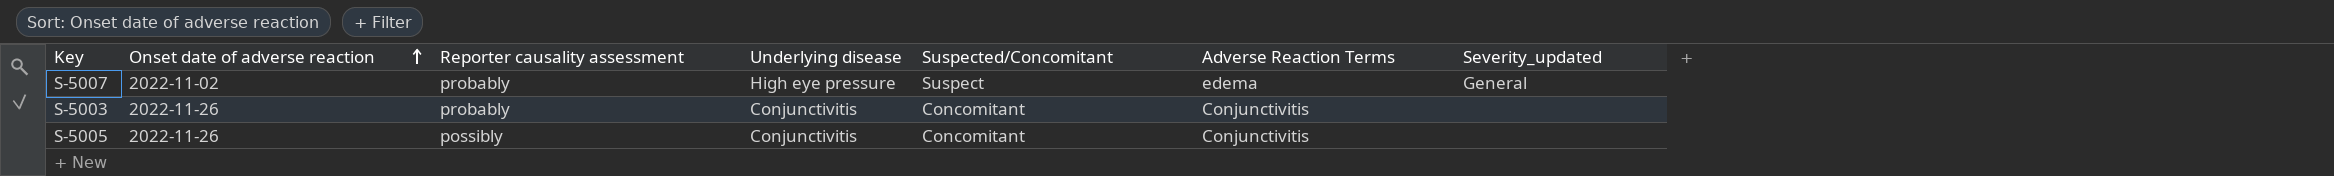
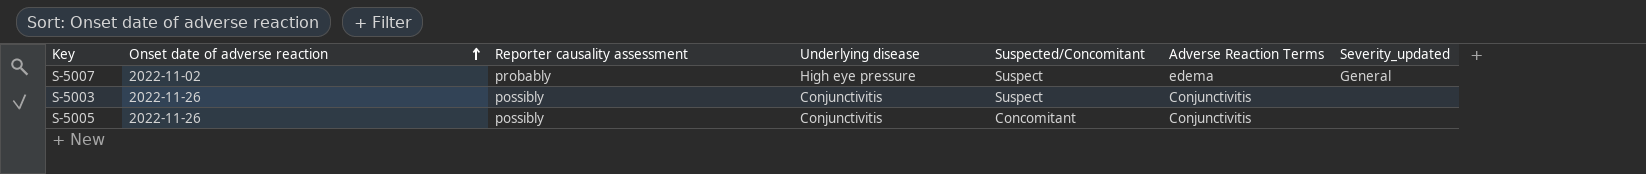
S-5003 | Reporter causality assessment: probably -> possibly
S-5003 | Suspected/Concomitant: Concomitant -> Suspect

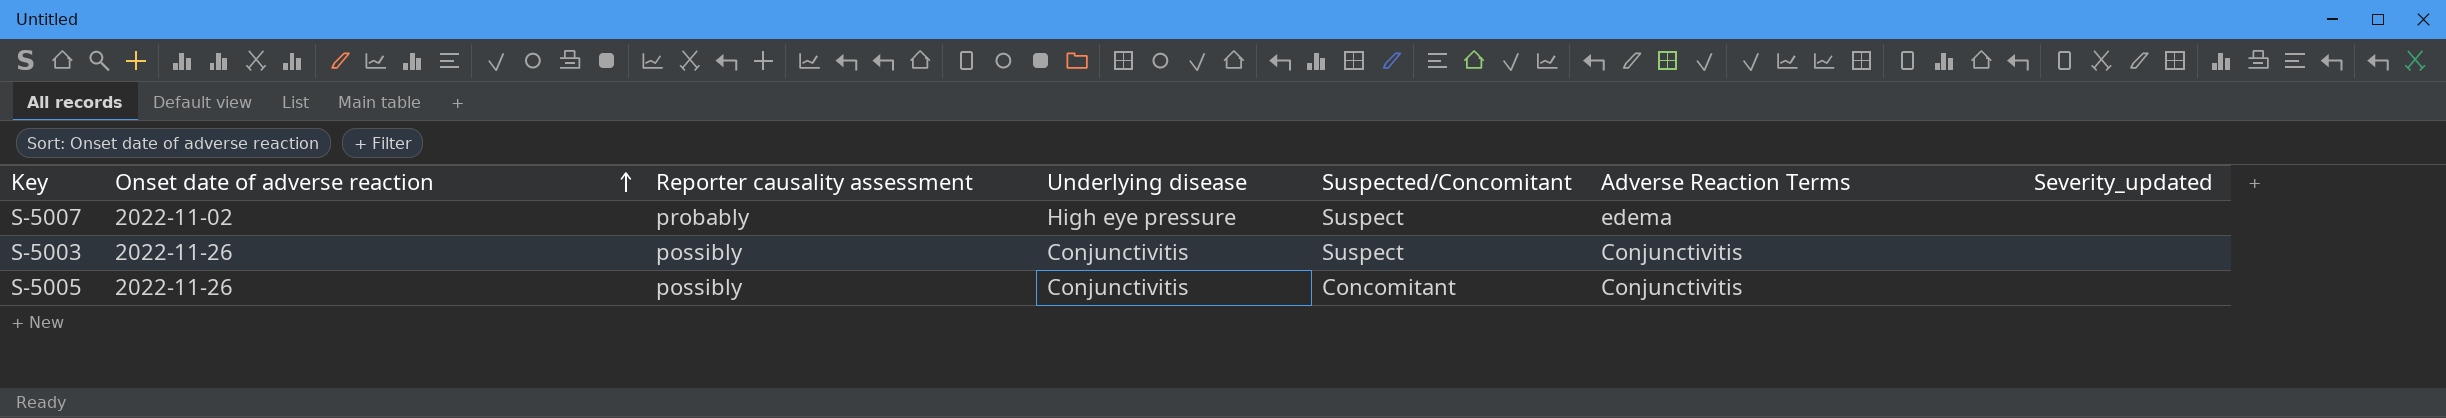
S-5007 | Severity_updated: General -> none

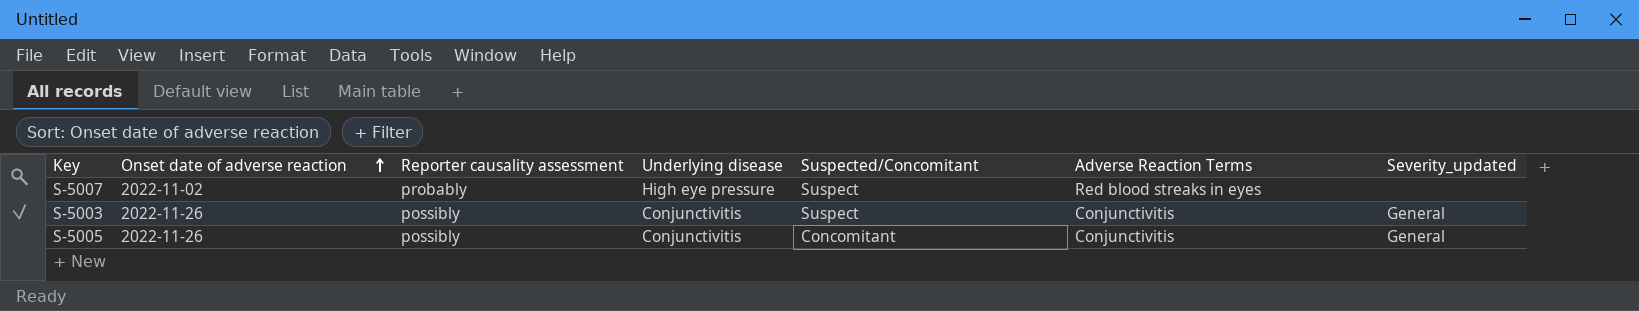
S-5007 | Adverse Reaction Terms: edema -> Red blood streaks in eyes
S-5003 | Severity_updated: none -> General
S-5005 | Severity_updated: none -> General

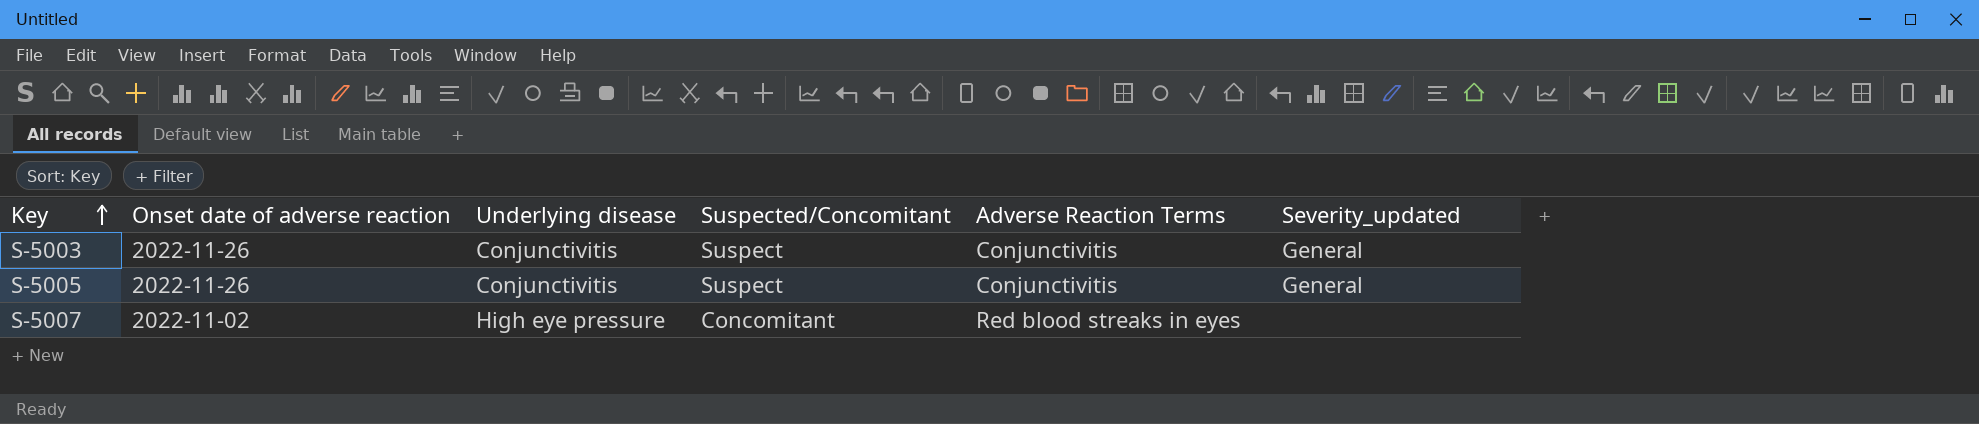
row order: Onset date of adverse reaction ascending -> Key ascending
column Reporter causality assessment | position: 3 -> none
S-5005 | Suspected/Concomitant: Concomitant -> Suspect
S-5007 | Suspected/Concomitant: Suspect -> Concomitant

